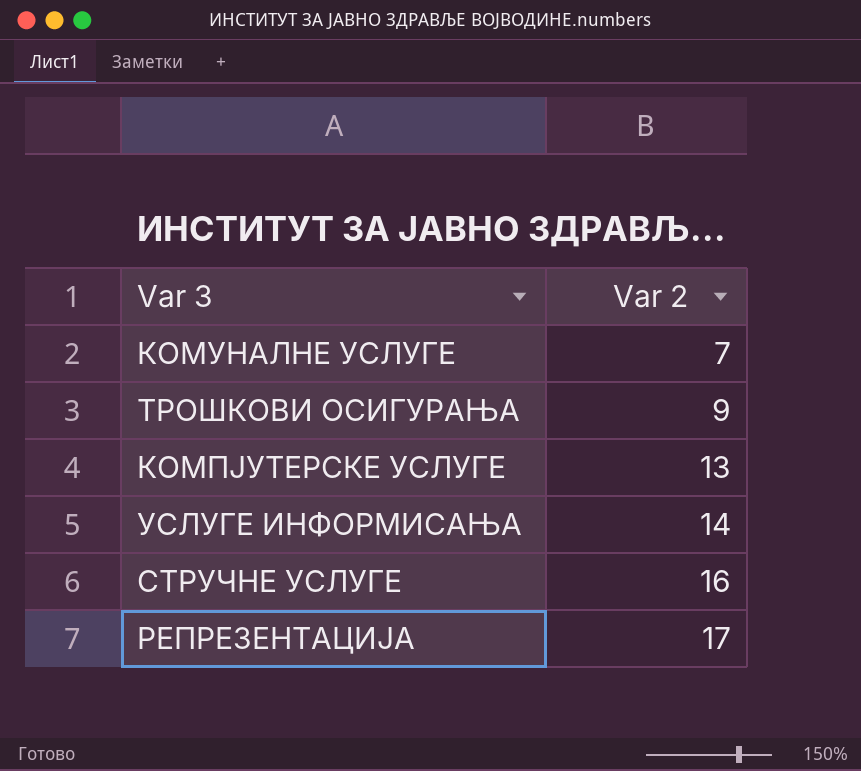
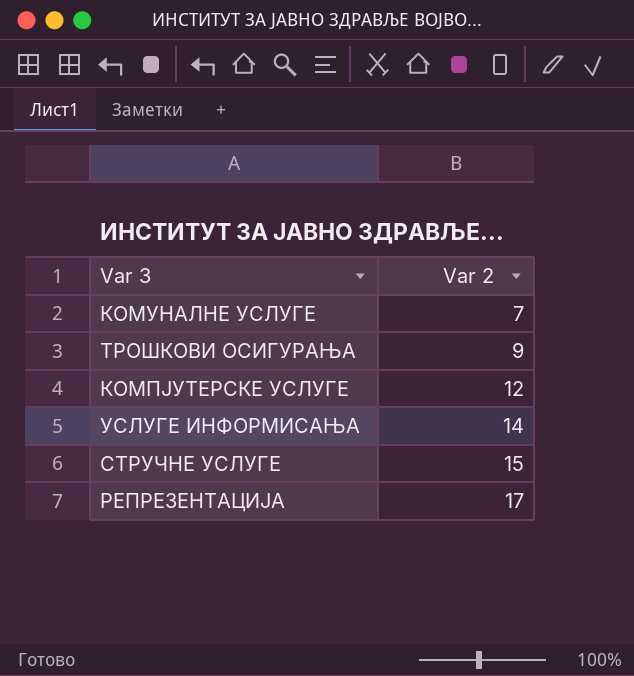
КОМПЈУТЕРСКЕ УСЛУГЕ | Var 2: 13 -> 12
СТРУЧНЕ УСЛУГЕ | Var 2: 16 -> 15

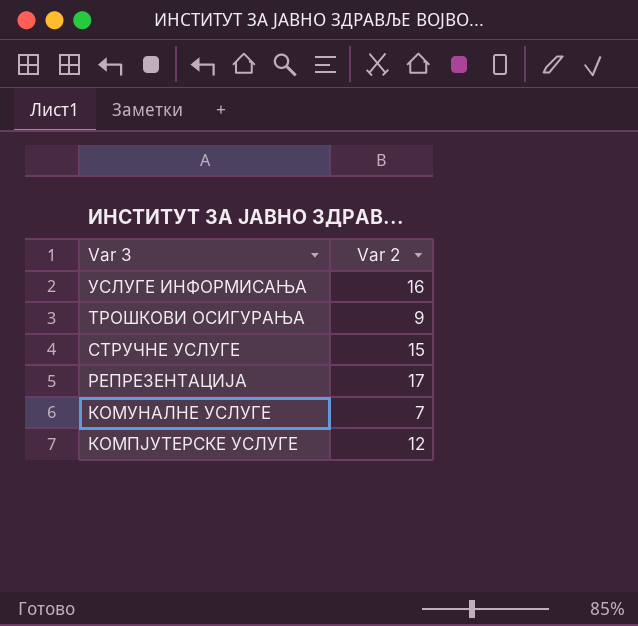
row order: Var 2 ascending -> Var 3 descending
УСЛУГЕ ИНФОРМИСАЊА | Var 2: 14 -> 16

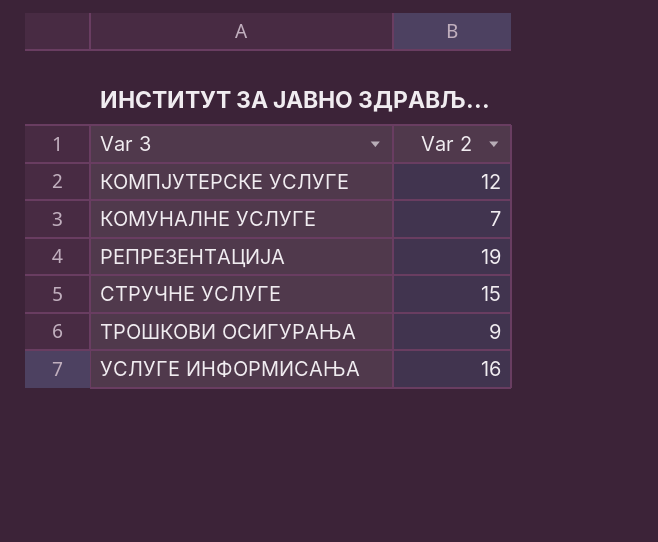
row order: Var 3 descending -> Var 3 ascending
РЕПРЕЗЕНТАЦИЈА | Var 2: 17 -> 19

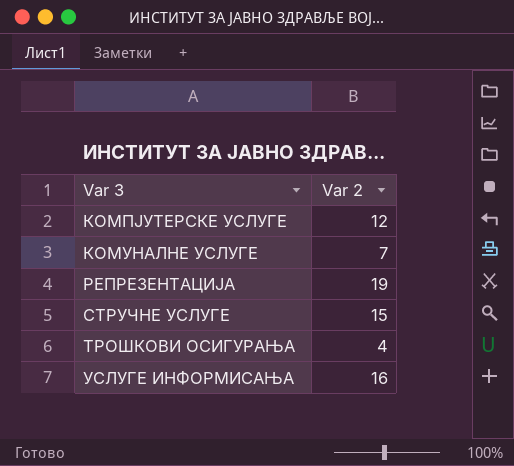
ТРОШКОВИ ОСИГУРАЊА | Var 2: 9 -> 4

